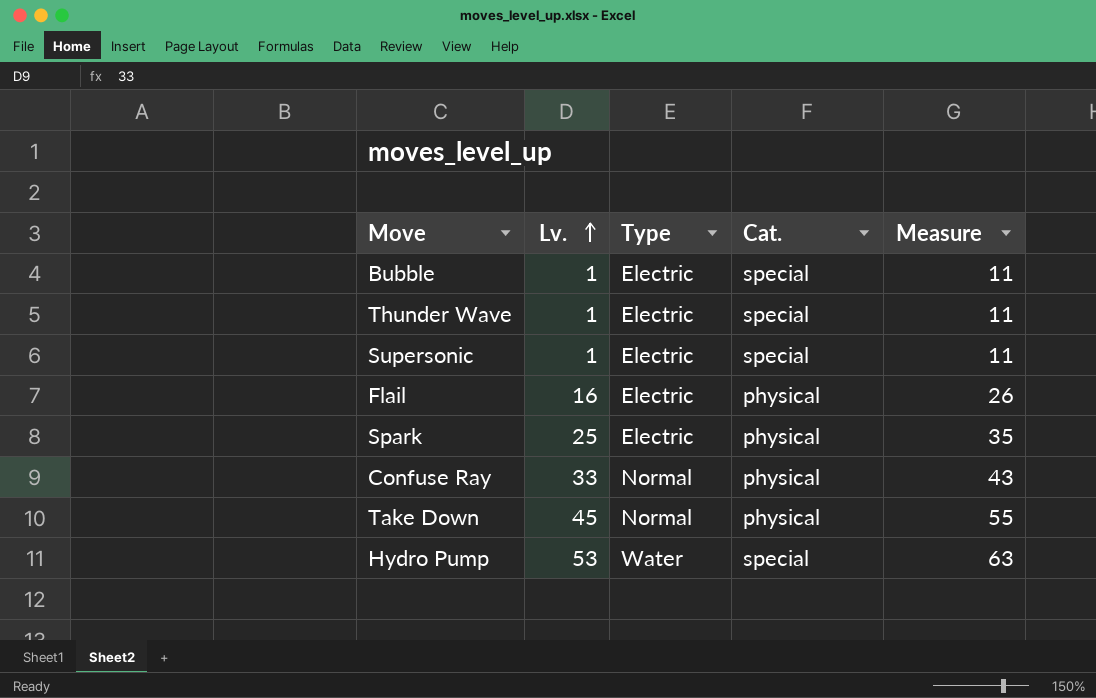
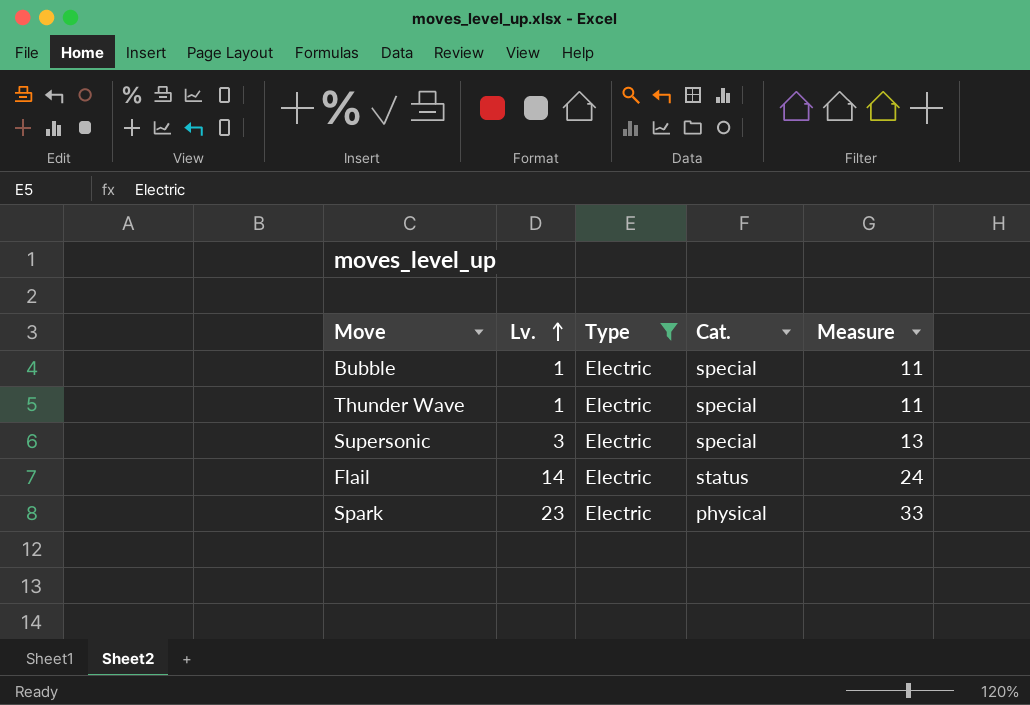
filter: none -> Type = Electric
Supersonic | Lv.: 1 -> 3
Supersonic | Measure: 11 -> 13
Flail | Lv.: 16 -> 14
Flail | Cat.: physical -> status
Flail | Measure: 26 -> 24
Spark | Lv.: 25 -> 23
Spark | Measure: 35 -> 33

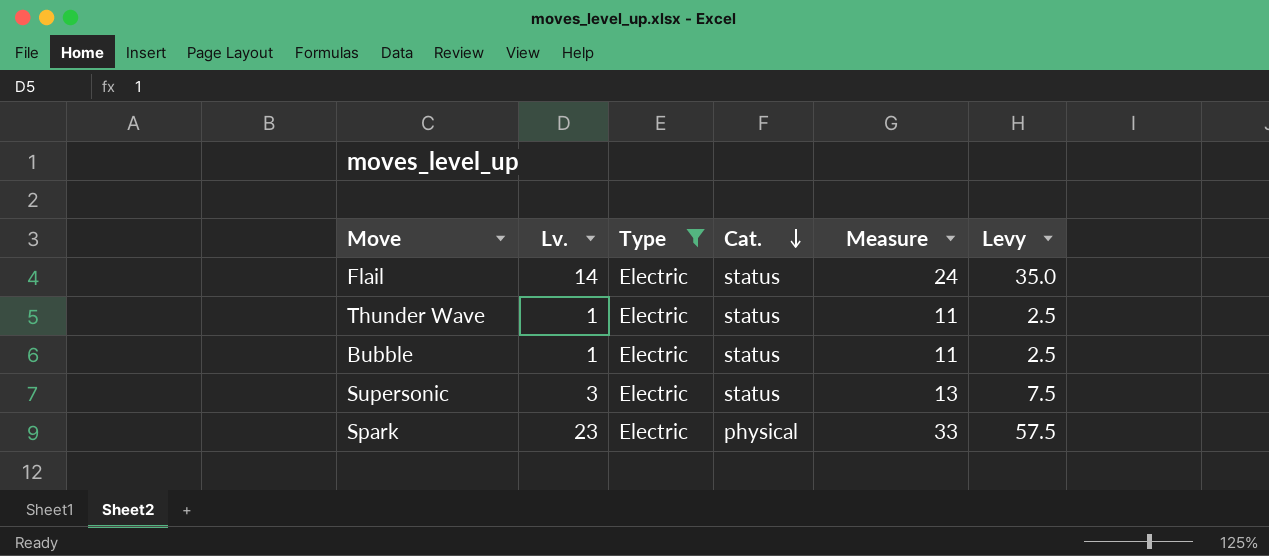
row order: Lv. ascending -> Cat. descending
column Levy | formula: none -> [Lv.] * 2.5
Thunder Wave | Cat.: special -> status
Bubble | Cat.: special -> status
Supersonic | Cat.: special -> status

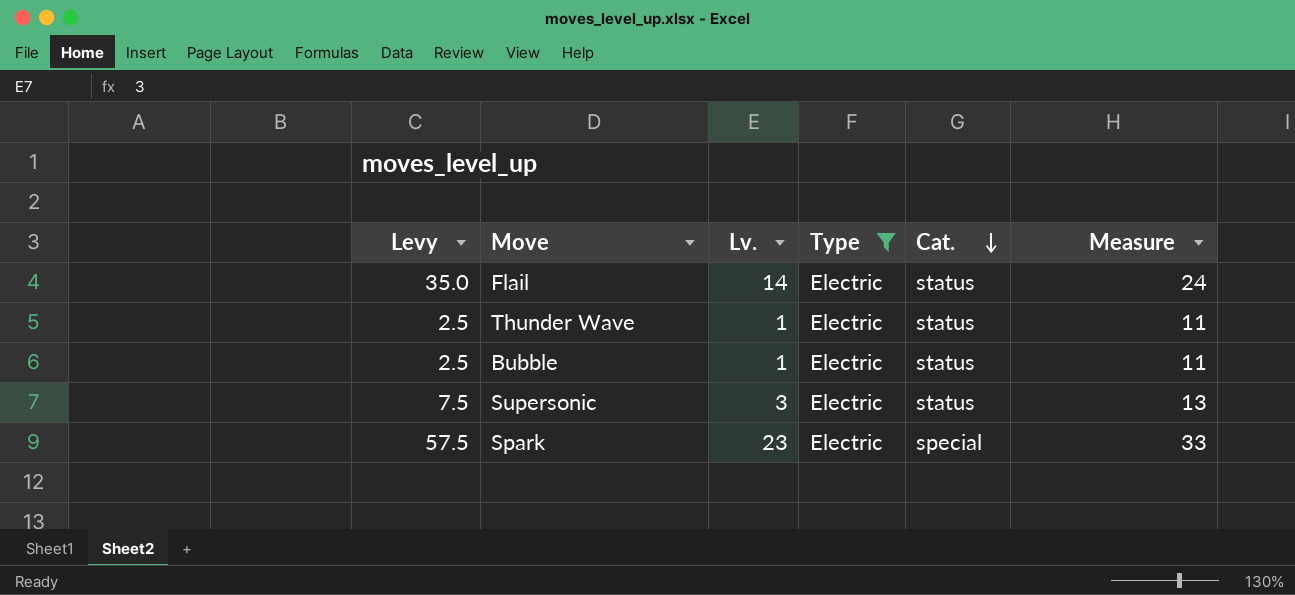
column Levy | position: 6 -> 1
Spark | Cat.: physical -> special

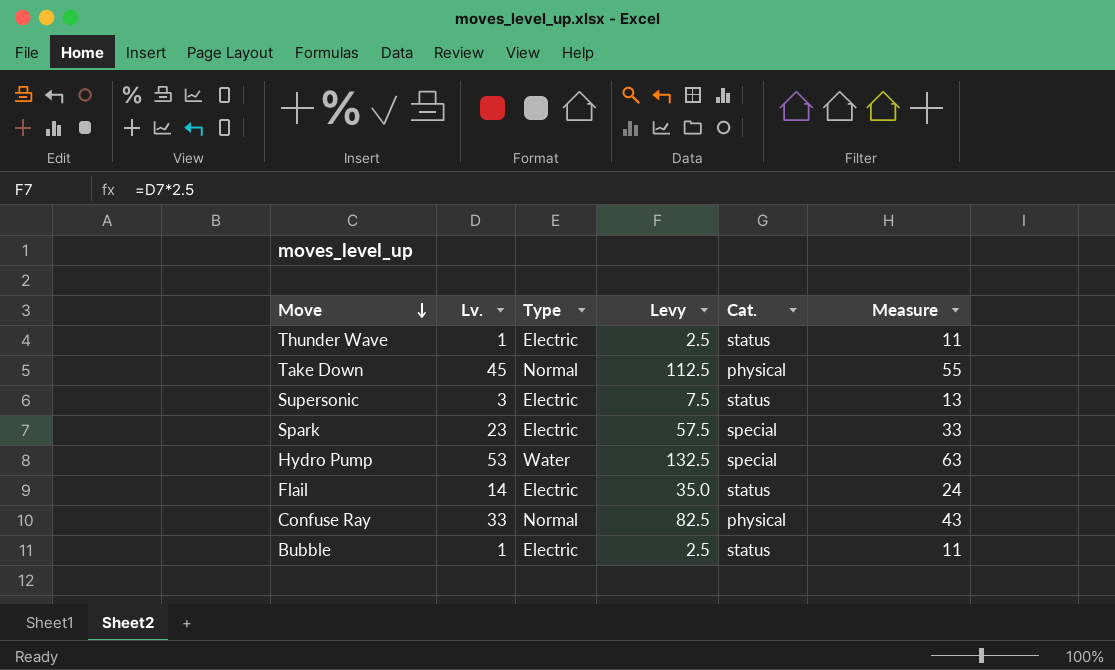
filter: Type = Electric -> none
row order: Cat. descending -> Move descending
column Levy | position: 1 -> 4

